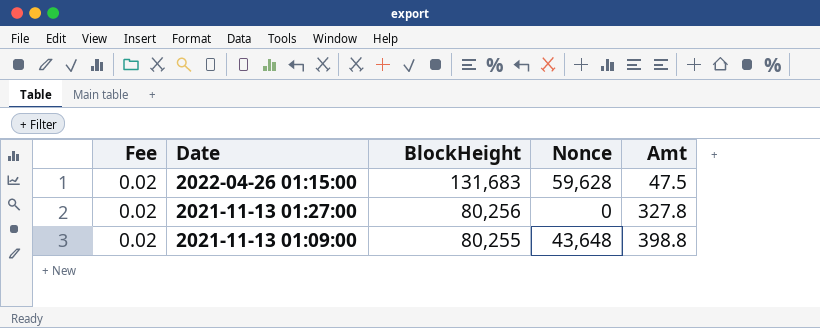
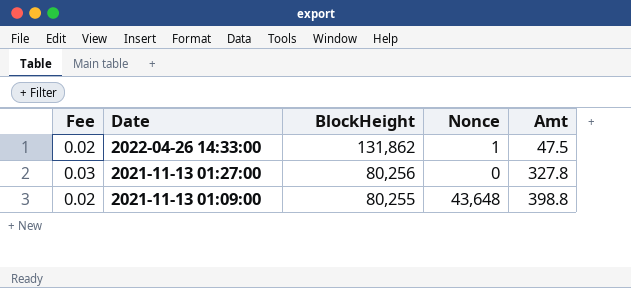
row 2022-04-26 01:15:00: 0.02 | 131,683 | 59,628 | 47.5 -> none
row 2022-04-26 14:33:00: none -> 0.02 | 131,862 | 1 | 47.5
2021-11-13 01:27:00 | Fee: 0.02 -> 0.03

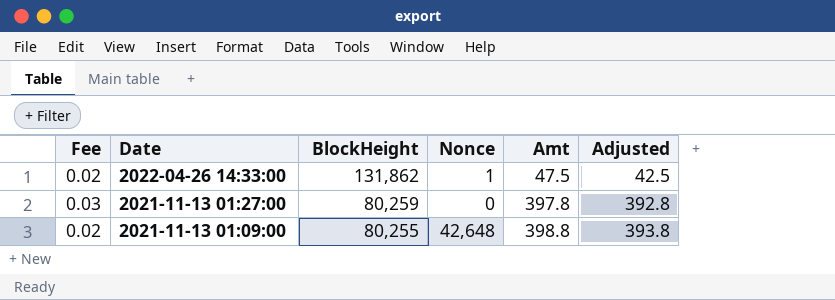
column Adjusted | formula: none -> [Amt] - 5
2021-11-13 01:27:00 | BlockHeight: 80,256 -> 80,259
2021-11-13 01:27:00 | Amt: 327.8 -> 397.8
2021-11-13 01:09:00 | Nonce: 43,648 -> 42,648

